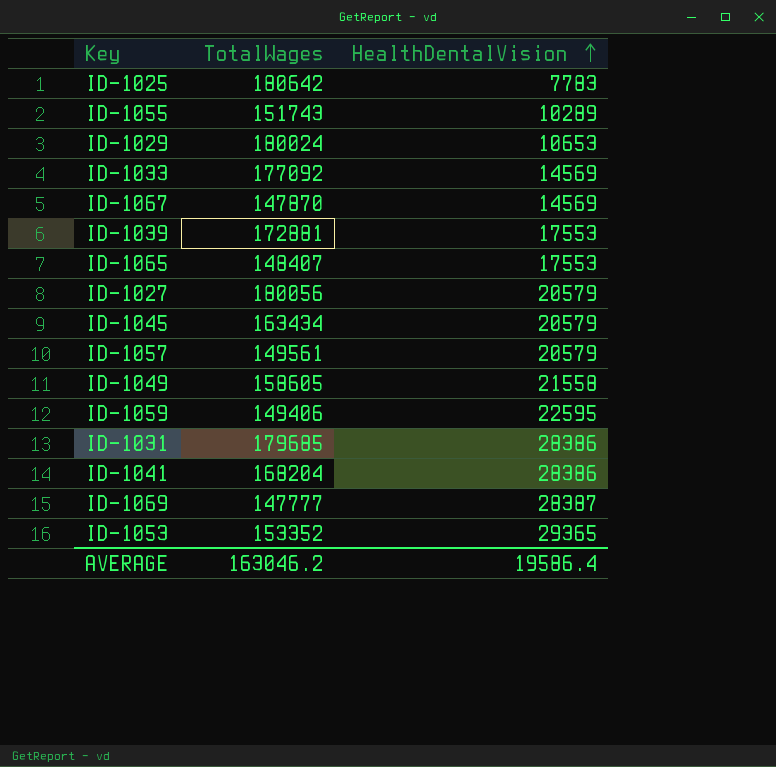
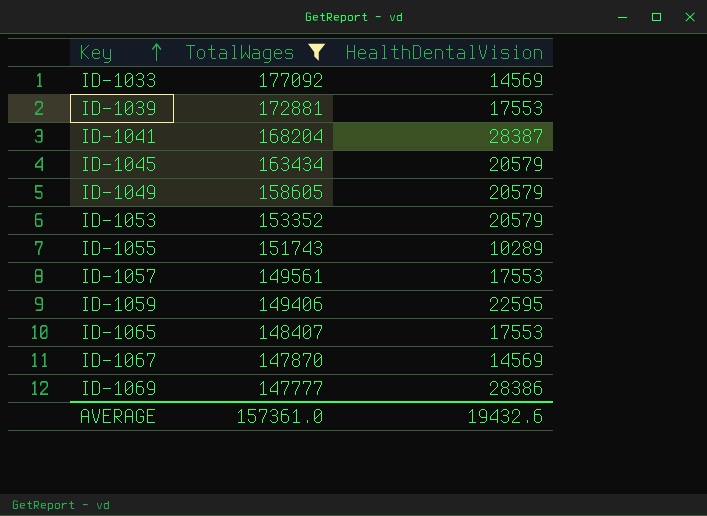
filter: none -> TotalWages <= 177092
row order: HealthDentalVision ascending -> Key ascending
ID-1041 | HealthDentalVision: 28386 -> 28387
ID-1049 | HealthDentalVision: 21558 -> 20579
ID-1053 | HealthDentalVision: 29365 -> 20579
ID-1057 | HealthDentalVision: 20579 -> 17553
ID-1069 | HealthDentalVision: 28387 -> 28386
AVERAGE | TotalWages: 163046.2 -> 157361.0
AVERAGE | HealthDentalVision: 19586.4 -> 19432.6

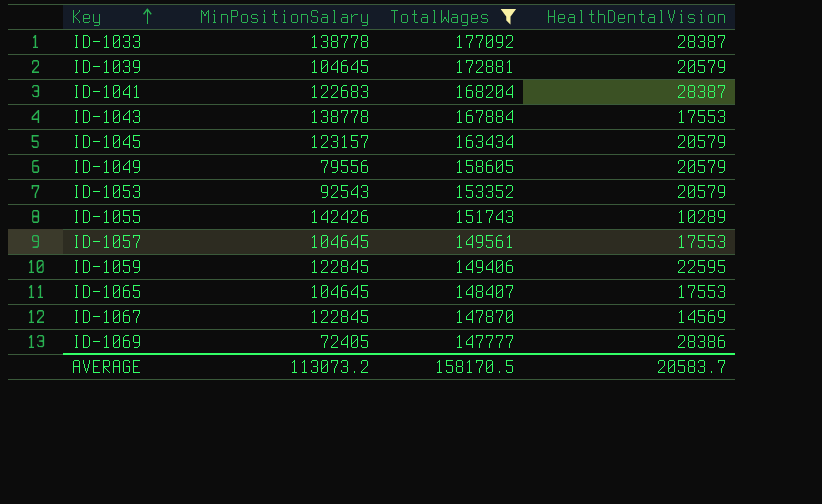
column MinPositionSalary | position: none -> 2
ID-1033 | HealthDentalVision: 14569 -> 28387
ID-1039 | HealthDentalVision: 17553 -> 20579
row ID-1043: none -> 138778 | 167884 | 17553
AVERAGE | TotalWages: 157361.0 -> 158170.5
AVERAGE | HealthDentalVision: 19432.6 -> 20583.7

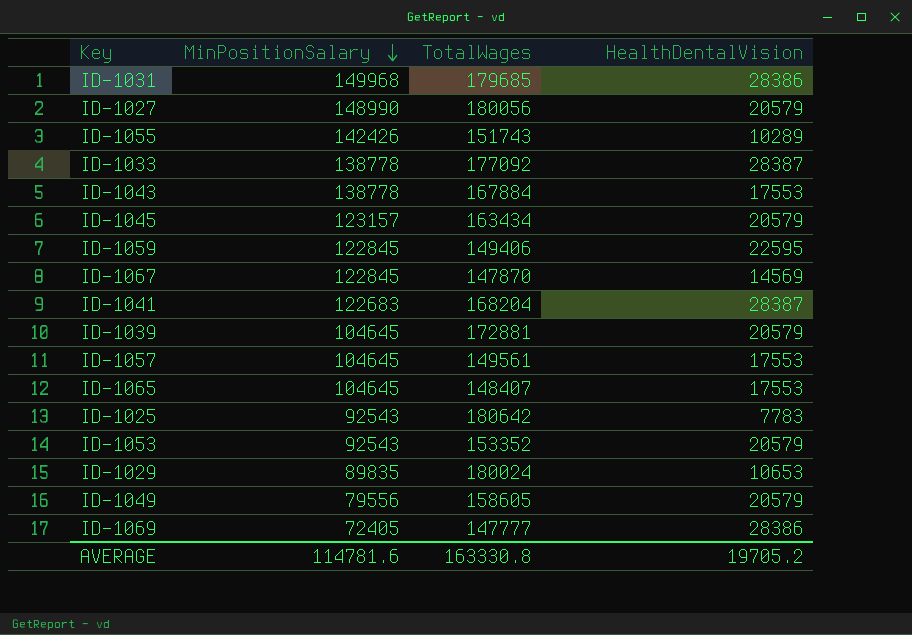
filter: TotalWages <= 177092 -> none
row order: Key ascending -> MinPositionSalary descending
AVERAGE | MinPositionSalary: 113073.2 -> 114781.6
AVERAGE | TotalWages: 158170.5 -> 163330.8
AVERAGE | HealthDentalVision: 20583.7 -> 19705.2

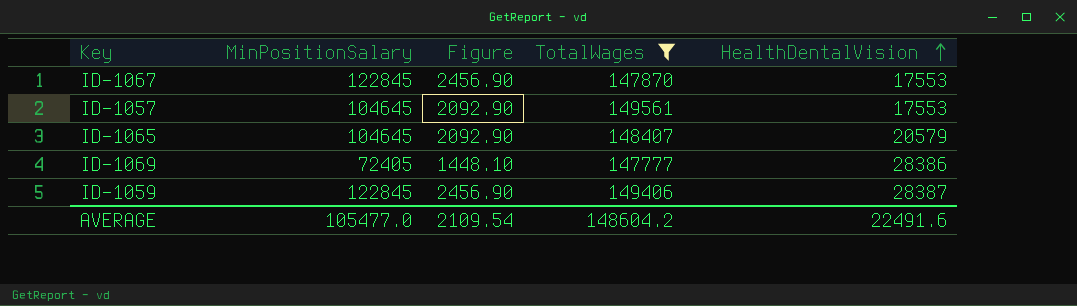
filter: none -> TotalWages <= 149561
row order: MinPositionSalary descending -> HealthDentalVision ascending
column Figure | formula: none -> [MinPositionSalary] * 0.02
ID-1067 | HealthDentalVision: 14569 -> 17553
ID-1065 | HealthDentalVision: 17553 -> 20579
ID-1059 | HealthDentalVision: 22595 -> 28387
AVERAGE | MinPositionSalary: 114781.6 -> 105477.0
AVERAGE | TotalWages: 163330.8 -> 148604.2
AVERAGE | HealthDentalVision: 19705.2 -> 22491.6

